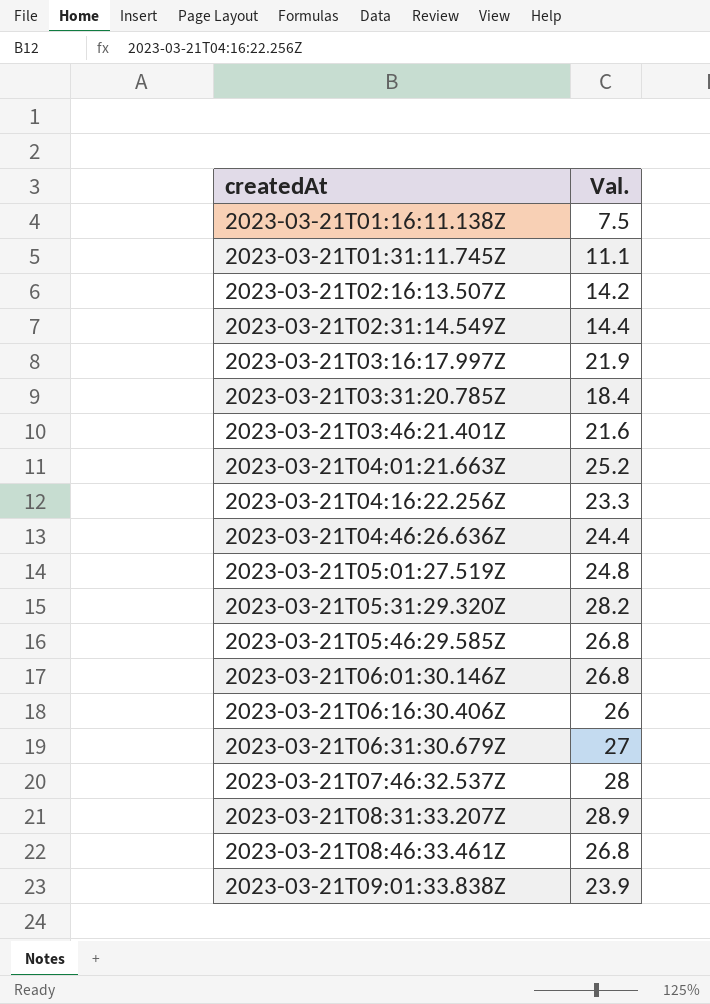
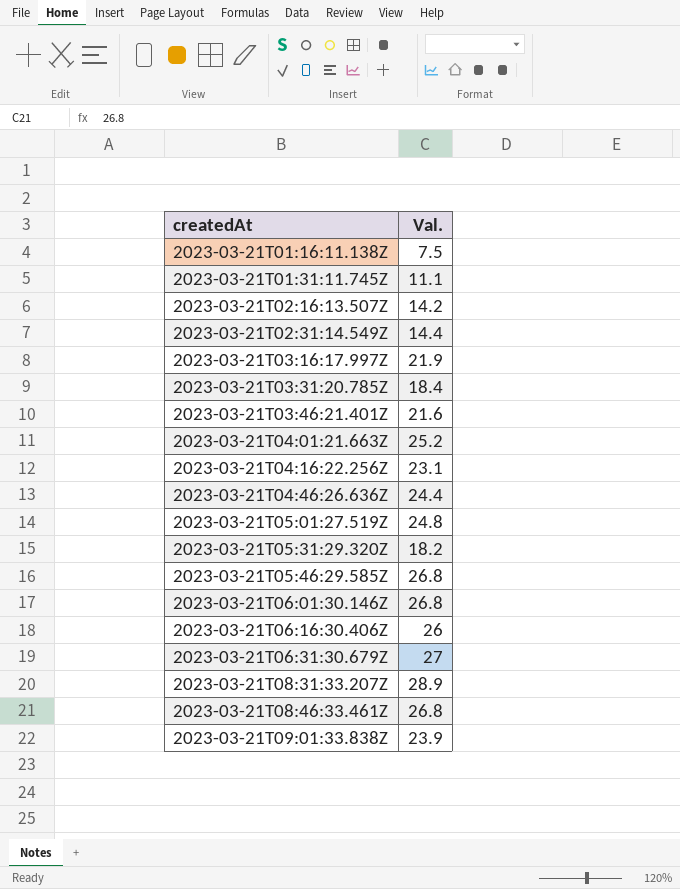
row 2023-03-21T07:46:32.537Z: 28 -> none
2023-03-21T04:16:22.256Z | Val.: 23.3 -> 23.1
2023-03-21T05:31:29.320Z | Val.: 28.2 -> 18.2

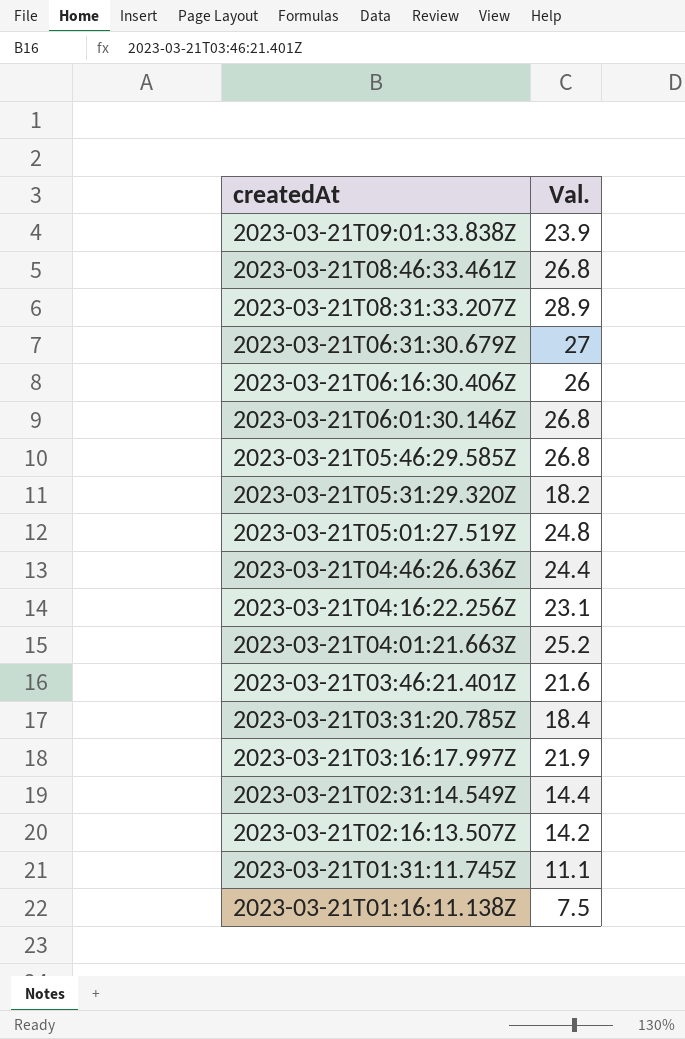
row order: createdAt ascending -> createdAt descending

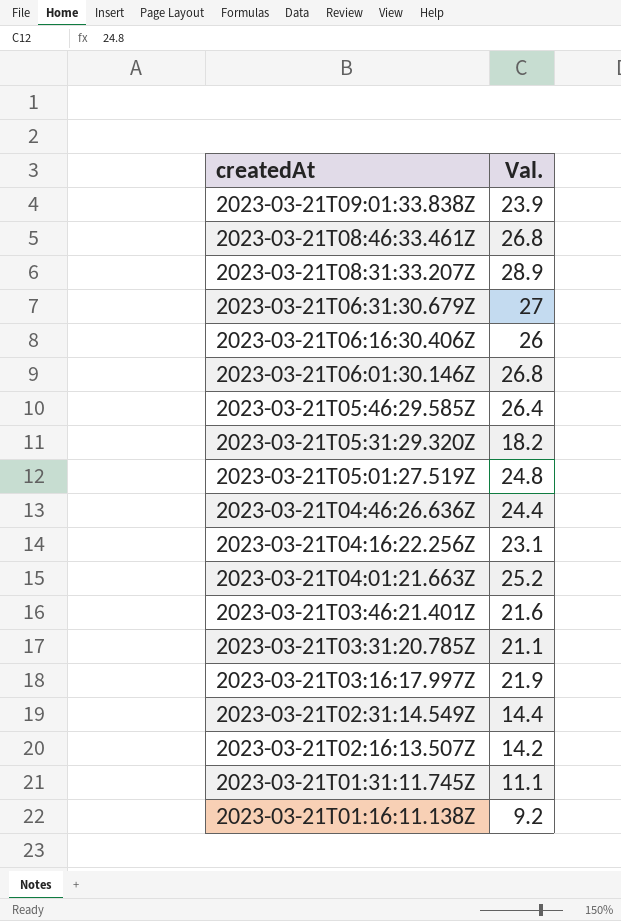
2023-03-21T05:46:29.585Z | Val.: 26.8 -> 26.4
2023-03-21T03:31:20.785Z | Val.: 18.4 -> 21.1
2023-03-21T01:16:11.138Z | Val.: 7.5 -> 9.2

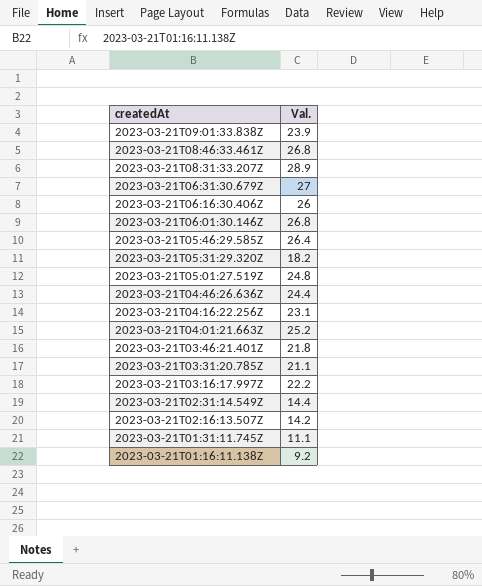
2023-03-21T03:46:21.401Z | Val.: 21.6 -> 21.8
2023-03-21T03:16:17.997Z | Val.: 21.9 -> 22.2

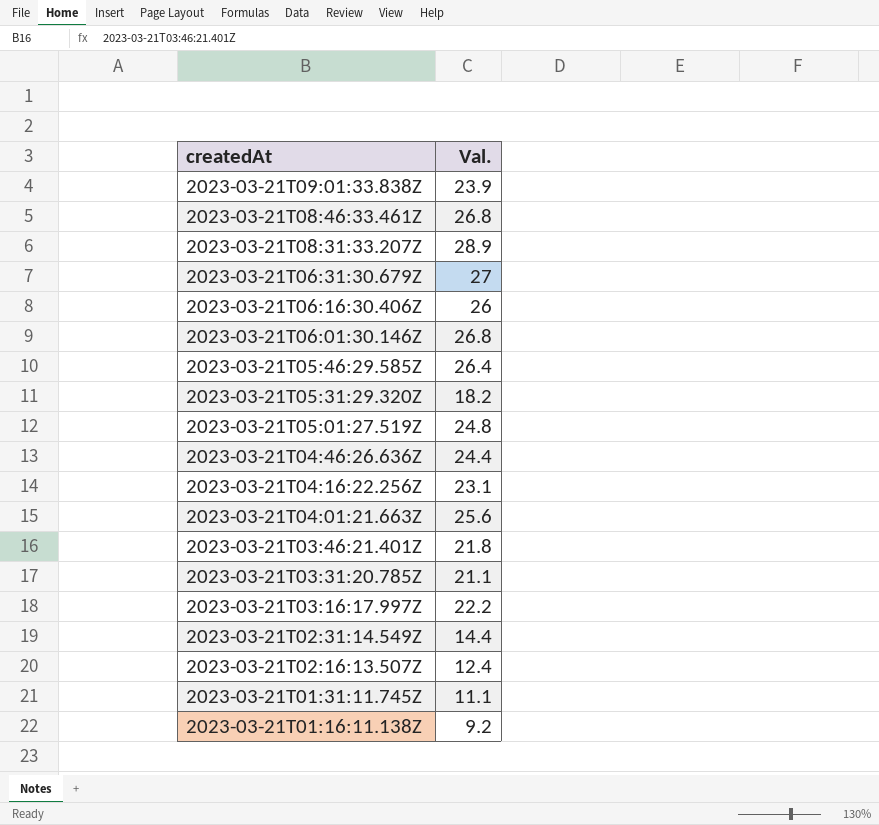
2023-03-21T04:01:21.663Z | Val.: 25.2 -> 25.6
2023-03-21T02:16:13.507Z | Val.: 14.2 -> 12.4

